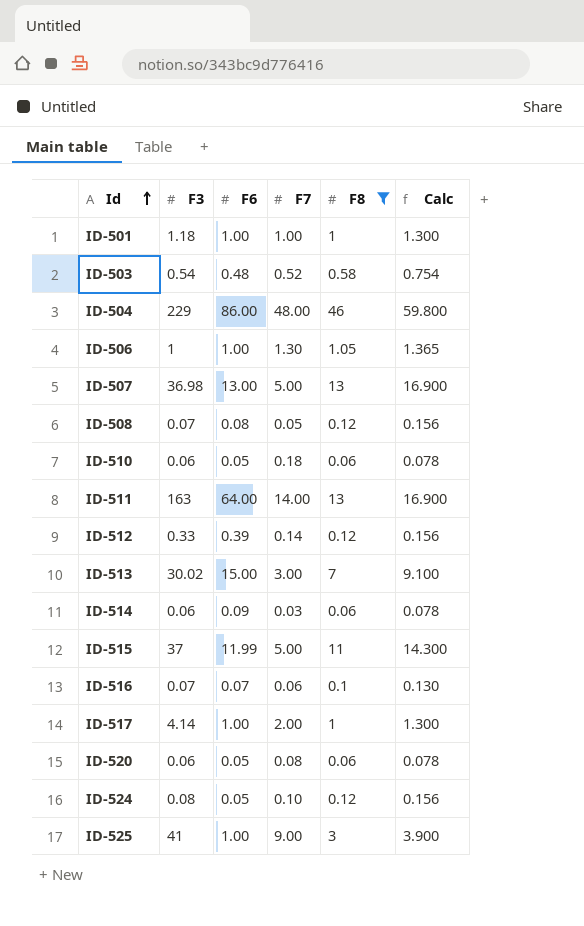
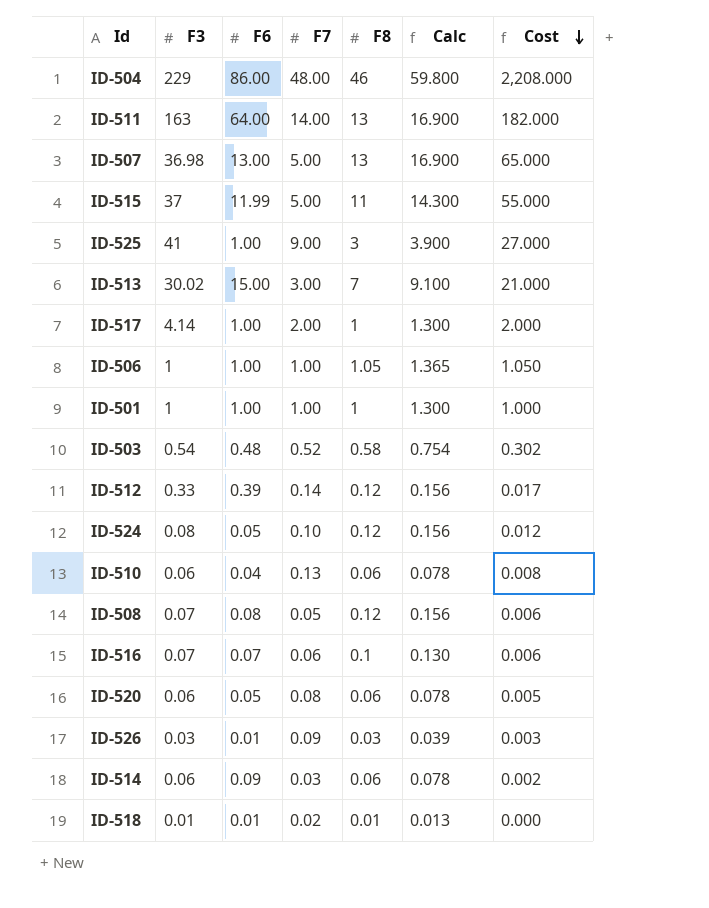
filter: F8 >= 0.06 -> none
row order: Id ascending -> Cost descending
column Cost | formula: none -> [F7] * [F8]
ID-506 | F7: 1.30 -> 1.00
ID-501 | F3: 1.18 -> 1
ID-510 | F6: 0.05 -> 0.04
ID-510 | F7: 0.18 -> 0.13

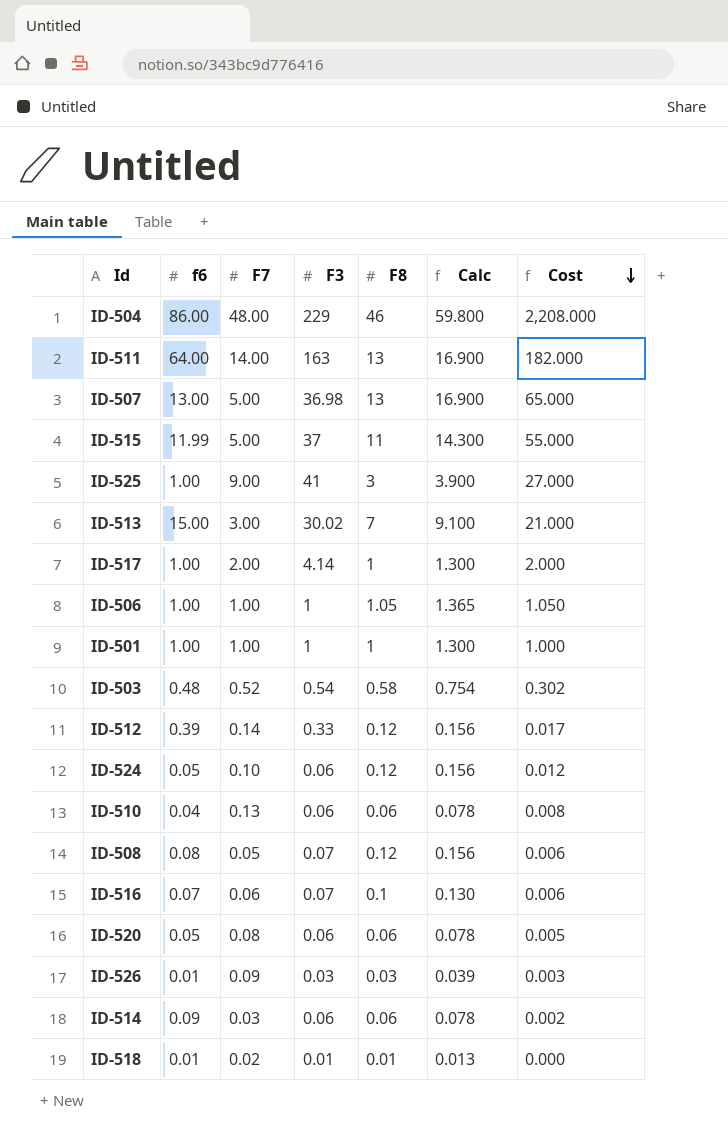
column name: F6 -> f6
column F3 | position: 2 -> 4
ID-524 | F3: 0.08 -> 0.06

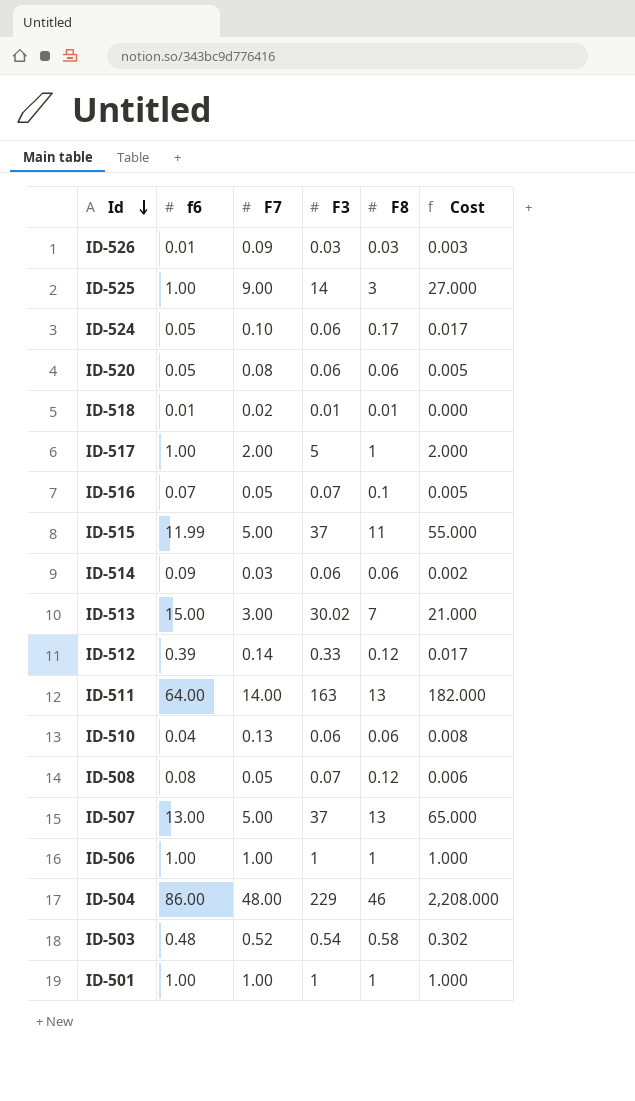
row order: Cost descending -> Id descending
column Calc | formula: [F8] * 1.3 -> none
ID-525 | F3: 41 -> 14
ID-524 | F8: 0.12 -> 0.17
ID-524 | Cost: 0.012 -> 0.017
ID-517 | F3: 4.14 -> 5
ID-516 | F7: 0.06 -> 0.05
ID-516 | Cost: 0.006 -> 0.005
ID-507 | F3: 36.98 -> 37
ID-506 | F8: 1.05 -> 1
ID-506 | Cost: 1.050 -> 1.000

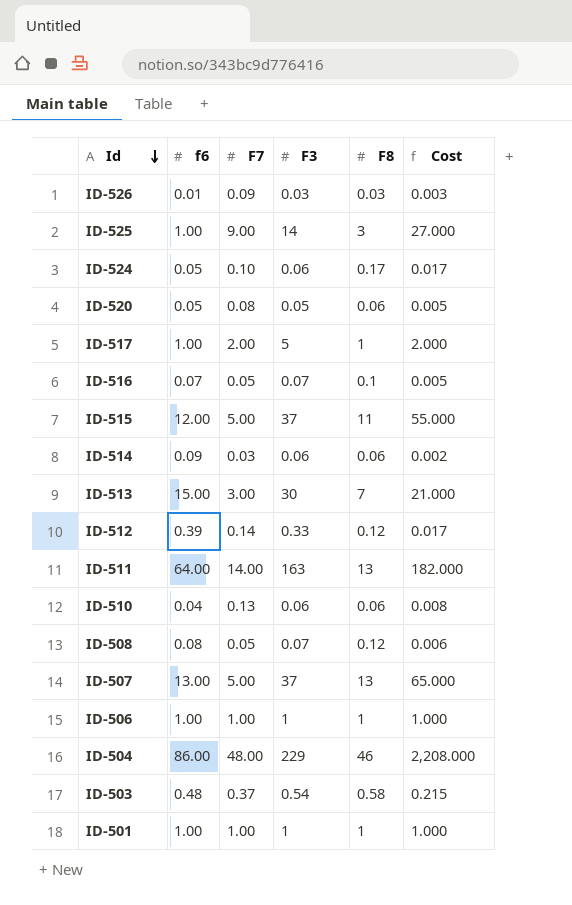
row ID-518: 0.01 | 0.02 | 0.01 | 0.01 | 0.000 -> none
ID-520 | F3: 0.06 -> 0.05
ID-515 | f6: 11.99 -> 12.00
ID-513 | F3: 30.02 -> 30
ID-503 | F7: 0.52 -> 0.37
ID-503 | Cost: 0.302 -> 0.215

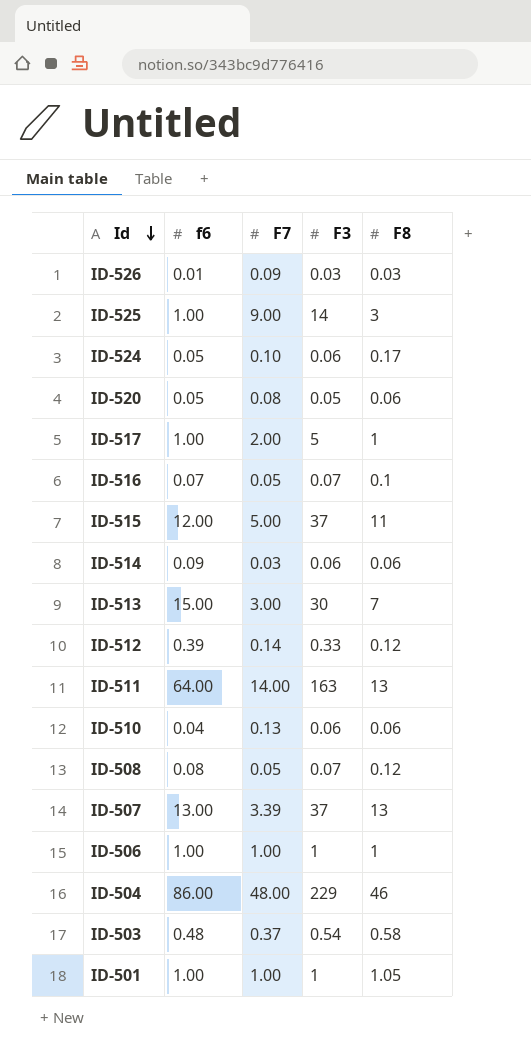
column Cost | formula: [F7] * [F8] -> none
ID-507 | F7: 5.00 -> 3.39
ID-501 | F8: 1 -> 1.05

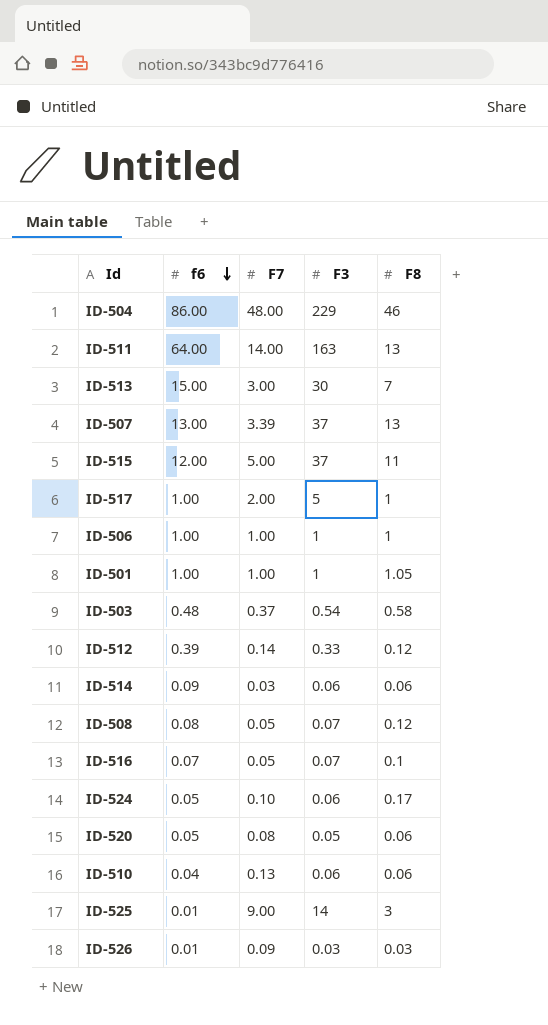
row order: Id descending -> f6 descending
ID-525 | f6: 1.00 -> 0.01

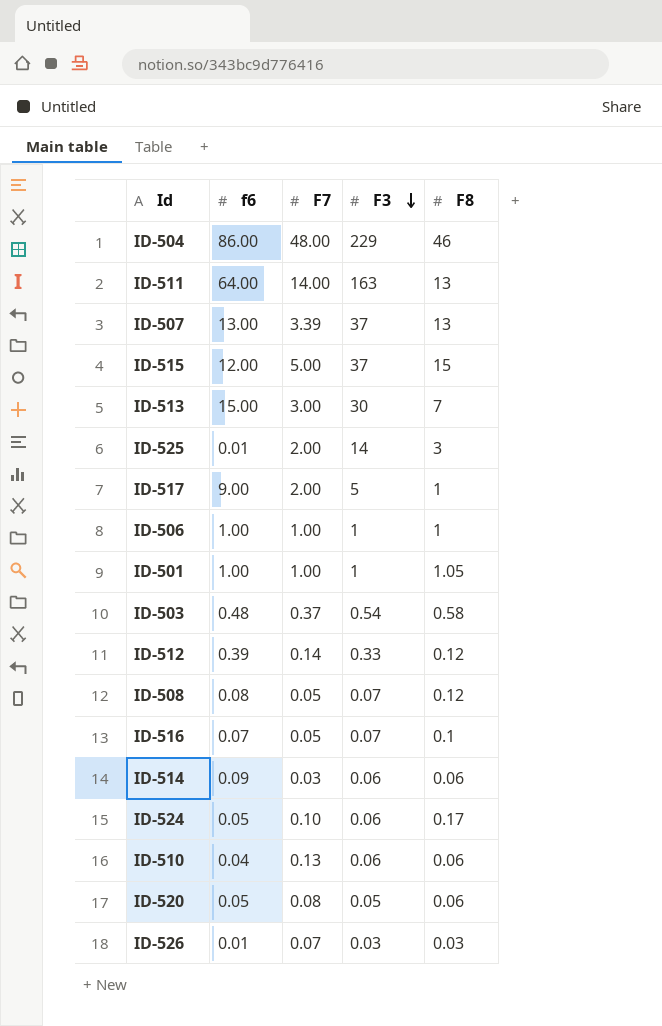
row order: f6 descending -> F3 descending
ID-515 | F8: 11 -> 15
ID-525 | F7: 9.00 -> 2.00
ID-517 | f6: 1.00 -> 9.00
ID-526 | F7: 0.09 -> 0.07

